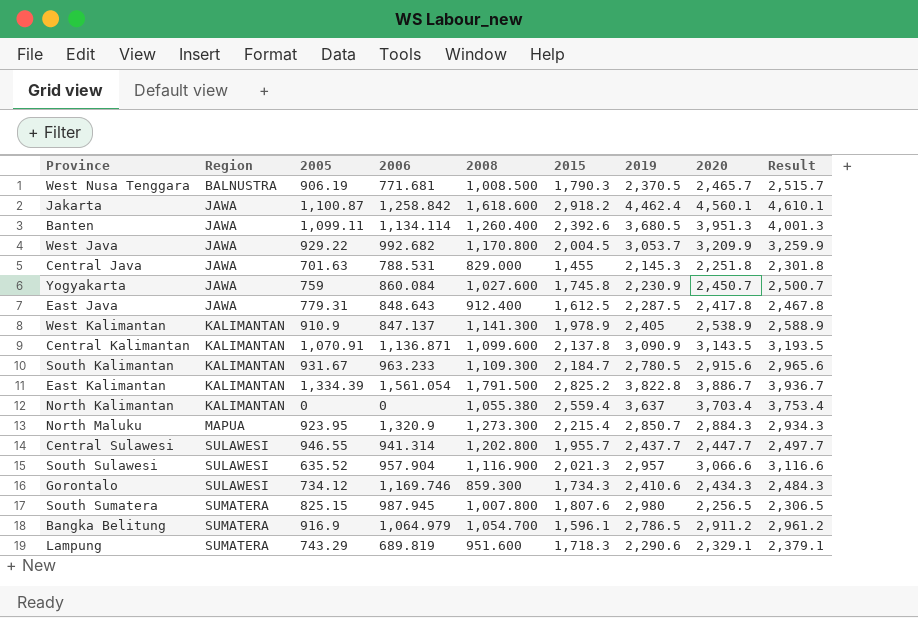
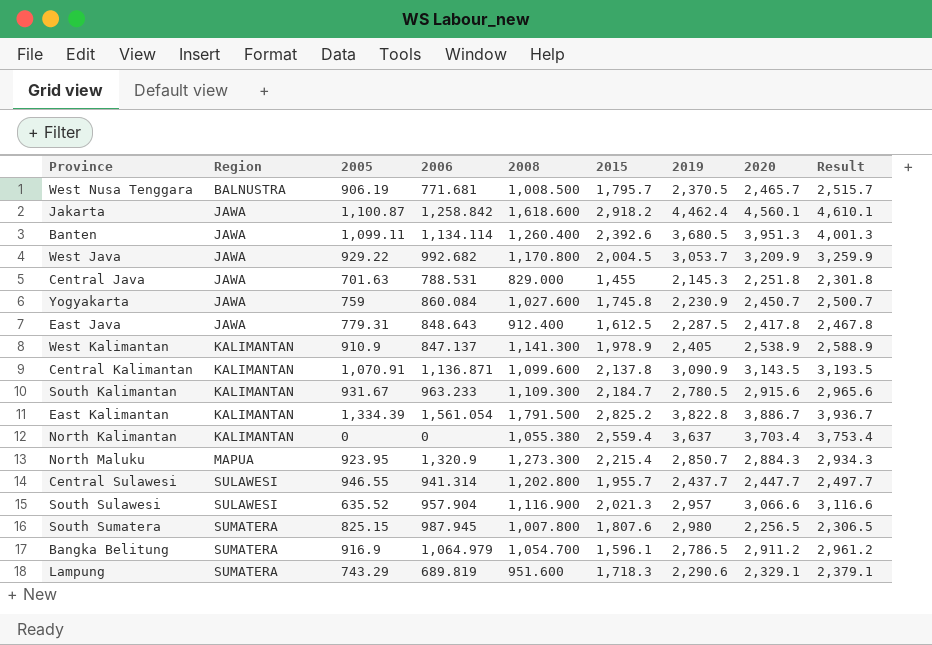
row Gorontalo: SULAWESI | 734.12 | 1,169.746 | 859.300 | 1,734.3 | 2,410.6 | 2,434.3 | 2,484.3 -> none
West Nusa Tenggara | 2015: 1,790.3 -> 1,795.7

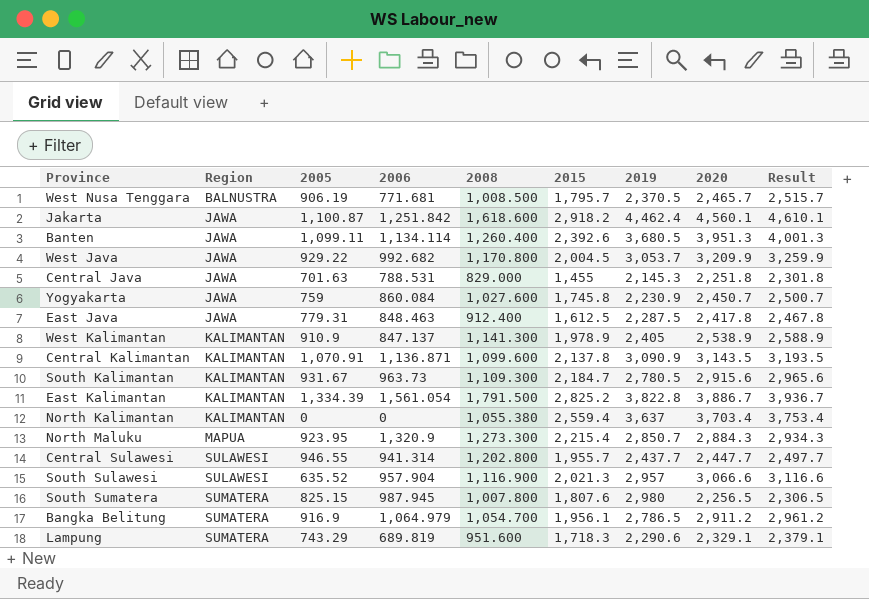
Jakarta | 2006: 1,258.842 -> 1,251.842
East Java | 2006: 848.643 -> 848.463
South Kalimantan | 2006: 963.233 -> 963.73
Bangka Belitung | 2015: 1,596.1 -> 1,956.1

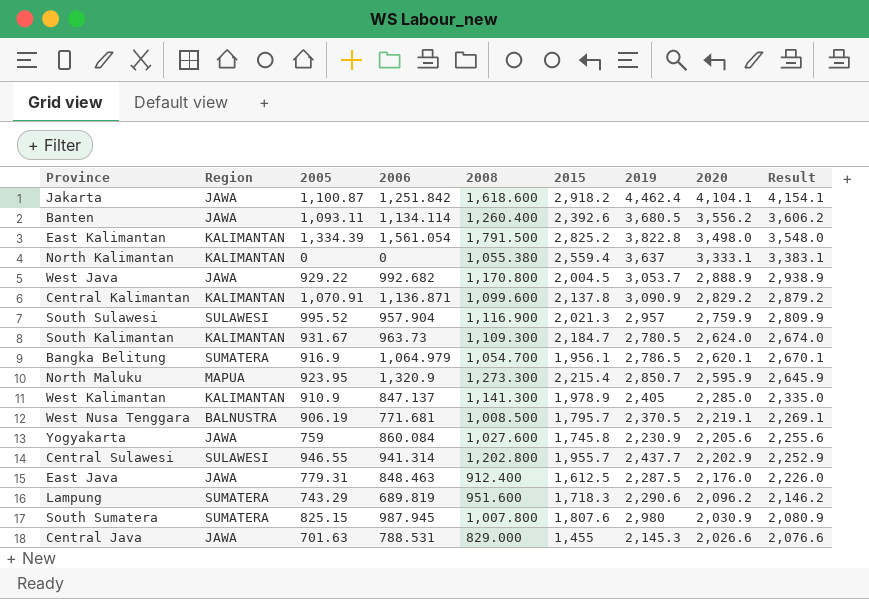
row order: Region ascending -> 2020 descending
Jakarta | 2020: 4,560.1 -> 4,104.1
Jakarta | Result: 4,610.1 -> 4,154.1
Banten | 2005: 1,099.11 -> 1,093.11
Banten | 2020: 3,951.3 -> 3,556.2
Banten | Result: 4,001.3 -> 3,606.2
East Kalimantan | 2020: 3,886.7 -> 3,498.0
East Kalimantan | Result: 3,936.7 -> 3,548.0
North Kalimantan | 2020: 3,703.4 -> 3,333.1
North Kalimantan | Result: 3,753.4 -> 3,383.1
West Java | 2020: 3,209.9 -> 2,888.9
West Java | Result: 3,259.9 -> 2,938.9
Central Kalimantan | 2020: 3,143.5 -> 2,829.2
Central Kalimantan | Result: 3,193.5 -> 2,879.2
South Sulawesi | 2005: 635.52 -> 995.52
South Sulawesi | 2020: 3,066.6 -> 2,759.9
South Sulawesi | Result: 3,116.6 -> 2,809.9
South Kalimantan | 2020: 2,915.6 -> 2,624.0
South Kalimantan | Result: 2,965.6 -> 2,674.0
Bangka Belitung | 2020: 2,911.2 -> 2,620.1
Bangka Belitung | Result: 2,961.2 -> 2,670.1
North Maluku | 2020: 2,884.3 -> 2,595.9
North Maluku | Result: 2,934.3 -> 2,645.9
West Kalimantan | 2020: 2,538.9 -> 2,285.0
West Kalimantan | Result: 2,588.9 -> 2,335.0
West Nusa Tenggara | 2020: 2,465.7 -> 2,219.1
West Nusa Tenggara | Result: 2,515.7 -> 2,269.1
Yogyakarta | 2020: 2,450.7 -> 2,205.6
Yogyakarta | Result: 2,500.7 -> 2,255.6
Central Sulawesi | 2020: 2,447.7 -> 2,202.9
Central Sulawesi | Result: 2,497.7 -> 2,252.9
East Java | 2020: 2,417.8 -> 2,176.0
East Java | Result: 2,467.8 -> 2,226.0
Lampung | 2020: 2,329.1 -> 2,096.2
Lampung | Result: 2,379.1 -> 2,146.2
South Sumatera | 2020: 2,256.5 -> 2,030.9
South Sumatera | Result: 2,306.5 -> 2,080.9
Central Java | 2020: 2,251.8 -> 2,026.6
Central Java | Result: 2,301.8 -> 2,076.6

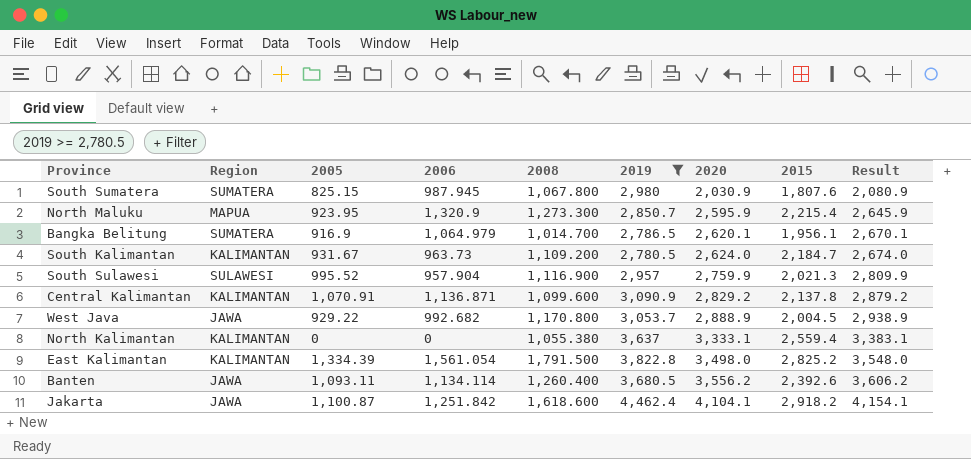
filter: none -> 2019 >= 2,780.5
row order: 2020 descending -> 2020 ascending
column 2015 | position: 6 -> 8
South Sumatera | 2008: 1,007.800 -> 1,067.800
Bangka Belitung | 2008: 1,054.700 -> 1,014.700
South Kalimantan | 2008: 1,109.300 -> 1,109.200

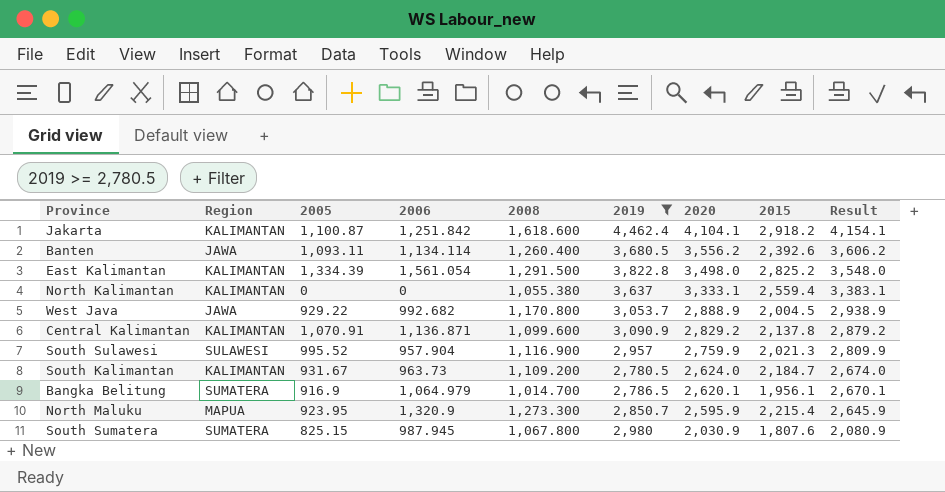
row order: 2020 ascending -> 2020 descending
Jakarta | Region: JAWA -> KALIMANTAN
East Kalimantan | 2008: 1,791.500 -> 1,291.500

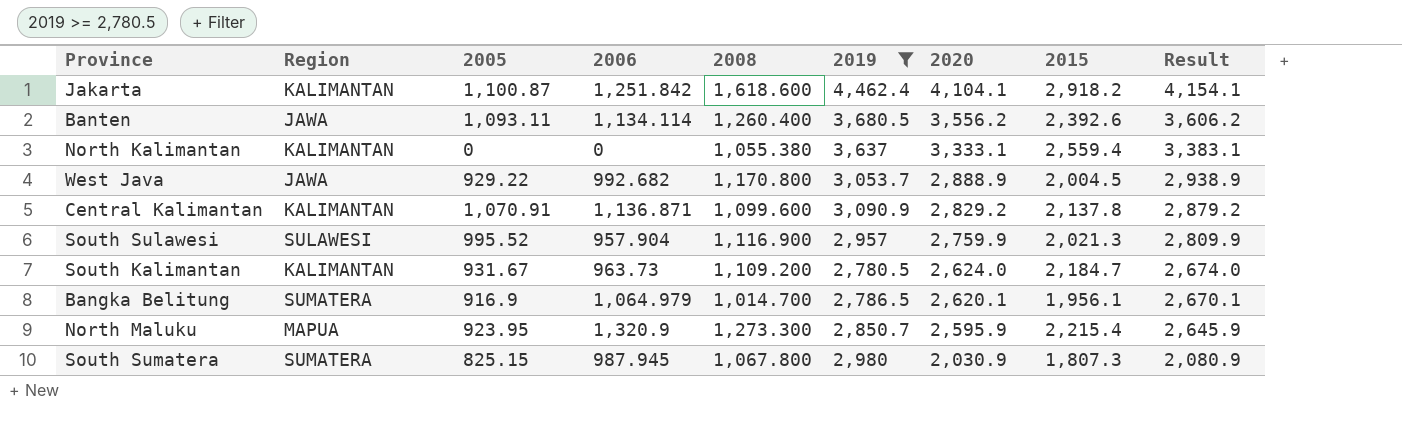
row East Kalimantan: KALIMANTAN | 1,334.39 | 1,561.054 | 1,291.500 | 3,822.8 | 3,498.0 | 2,825.2 | 3,548.0 -> none
South Sumatera | 2015: 1,807.6 -> 1,807.3

